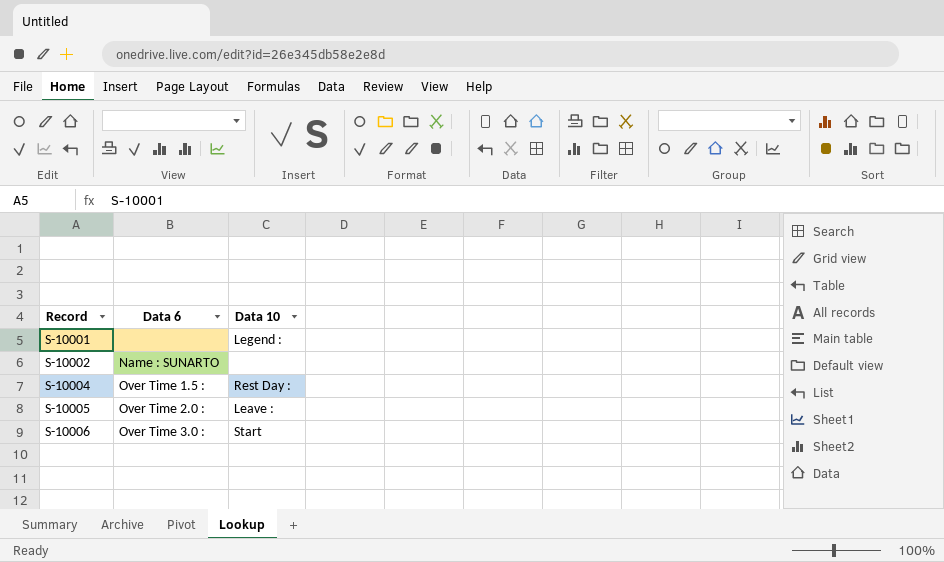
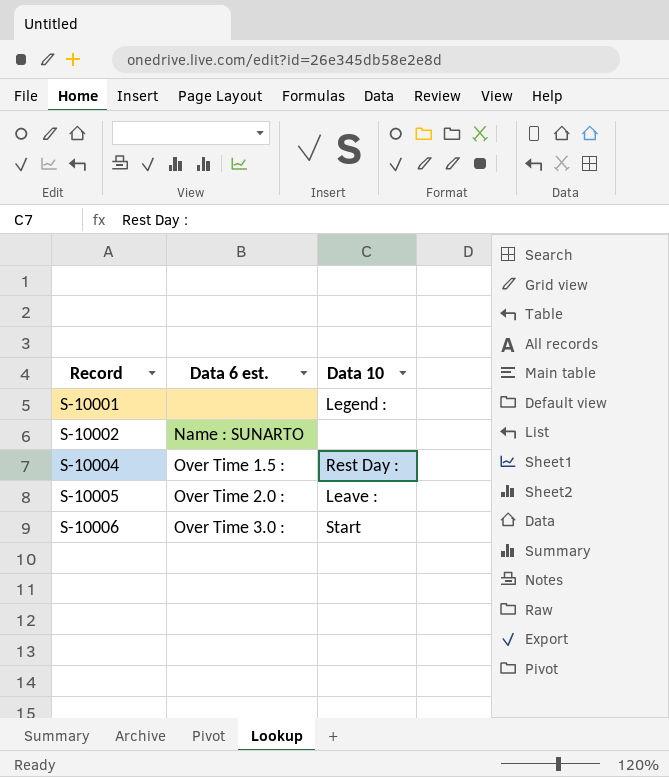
column name: Data 6 -> Data 6 est.

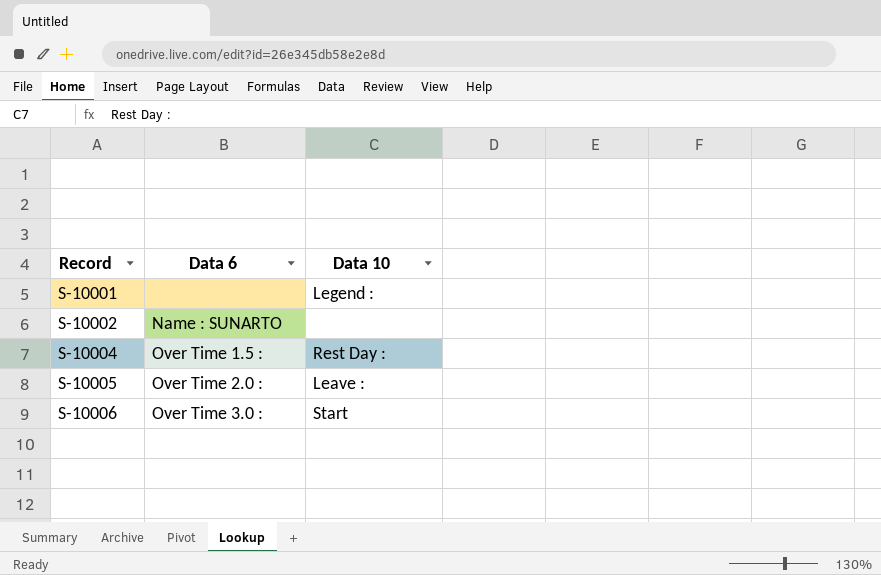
column name: Data 6 est. -> Data 6

